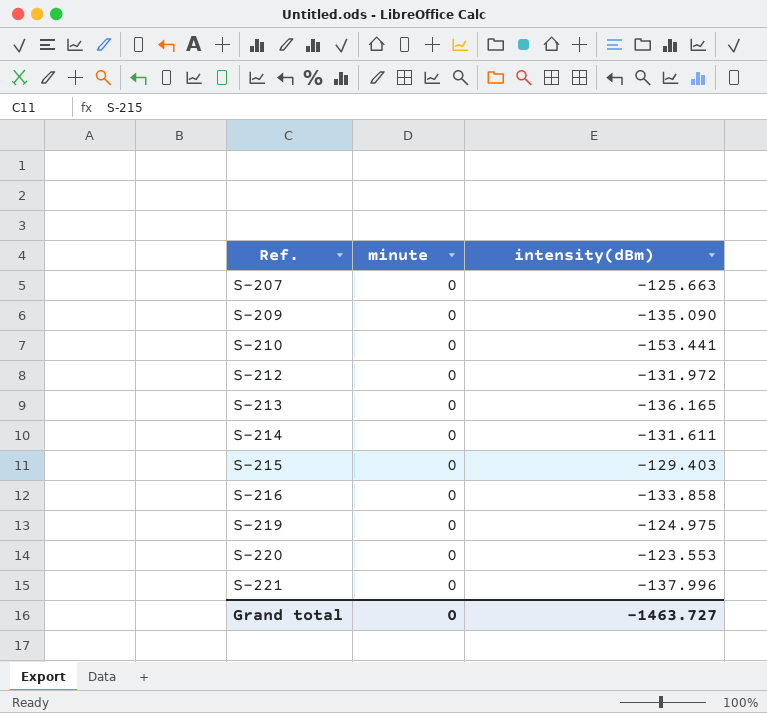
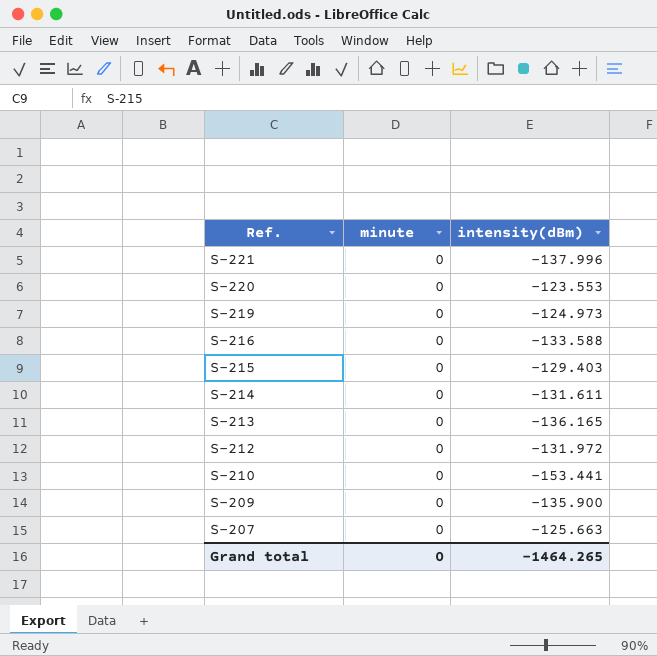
row order: Ref. ascending -> Ref. descending
S-219 | intensity(dBm): -124.975 -> -124.973
S-216 | intensity(dBm): -133.858 -> -133.588
S-209 | intensity(dBm): -135.090 -> -135.900
Grand total | intensity(dBm): -1463.727 -> -1464.265

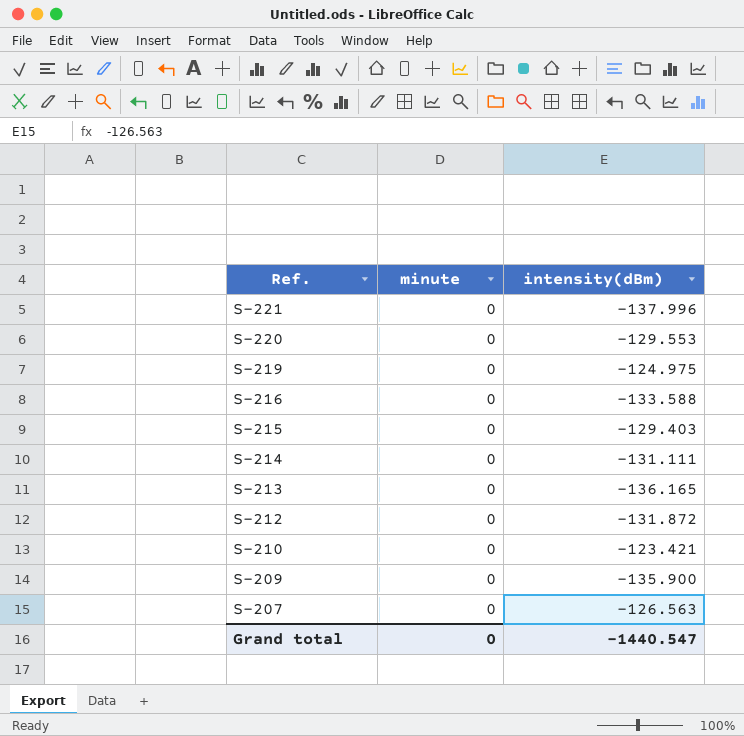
S-220 | intensity(dBm): -123.553 -> -129.553
S-219 | intensity(dBm): -124.973 -> -124.975
S-214 | intensity(dBm): -131.611 -> -131.111
S-212 | intensity(dBm): -131.972 -> -131.872
S-210 | intensity(dBm): -153.441 -> -123.421
S-207 | intensity(dBm): -125.663 -> -126.563
Grand total | intensity(dBm): -1464.265 -> -1440.547

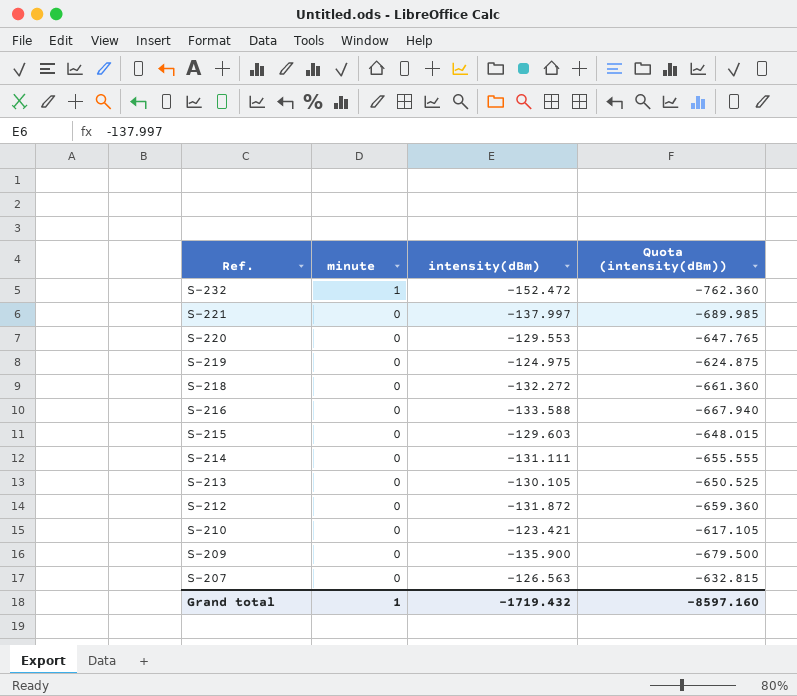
column Quota (intensity(dBm)) | formula: none -> [intensity(dBm)] * 5
row S-232: none -> 1 | -152.472 | -762.360
S-221 | intensity(dBm): -137.996 -> -137.997
row S-218: none -> 0 | -132.272 | -661.360
S-215 | intensity(dBm): -129.403 -> -129.603
S-213 | intensity(dBm): -136.165 -> -130.105
Grand total | minute: 0 -> 1
Grand total | intensity(dBm): -1440.547 -> -1719.432

